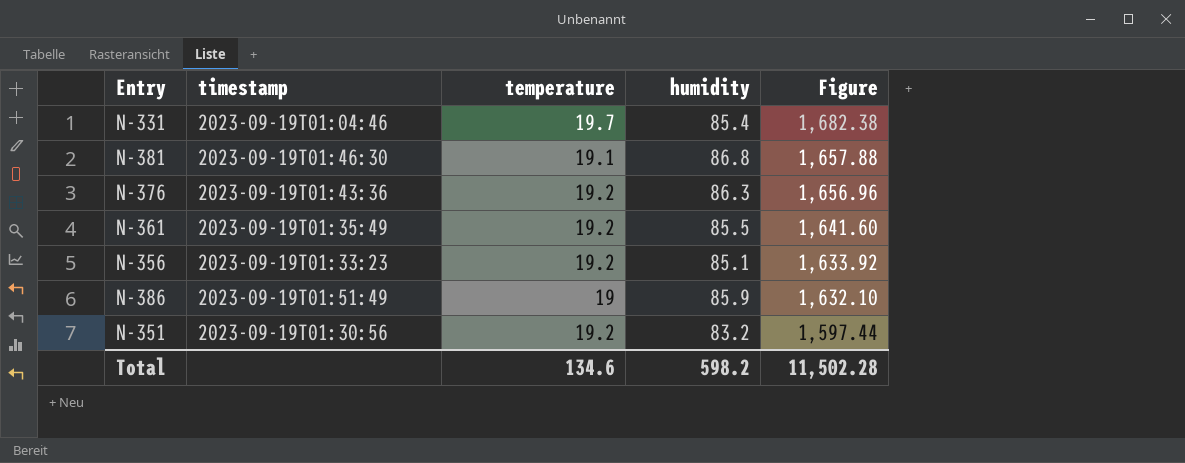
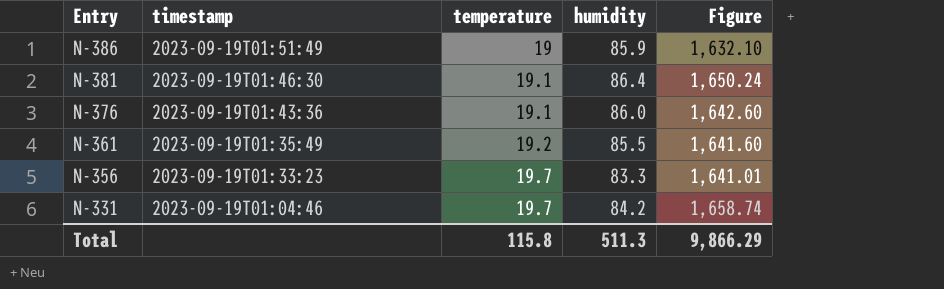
row order: Figure descending -> Entry descending
row N-351: 2023-09-19T01:30:56 | 19.2 | 83.2 | 1,597.44 -> none
N-381 | humidity: 86.8 -> 86.4
N-381 | Figure: 1,657.88 -> 1,650.24
N-376 | temperature: 19.2 -> 19.1
N-376 | humidity: 86.3 -> 86.0
N-376 | Figure: 1,656.96 -> 1,642.60
N-356 | temperature: 19.2 -> 19.7
N-356 | humidity: 85.1 -> 83.3
N-356 | Figure: 1,633.92 -> 1,641.01
N-331 | humidity: 85.4 -> 84.2
N-331 | Figure: 1,682.38 -> 1,658.74
Total | temperature: 134.6 -> 115.8
Total | humidity: 598.2 -> 511.3
Total | Figure: 11,502.28 -> 9,866.29

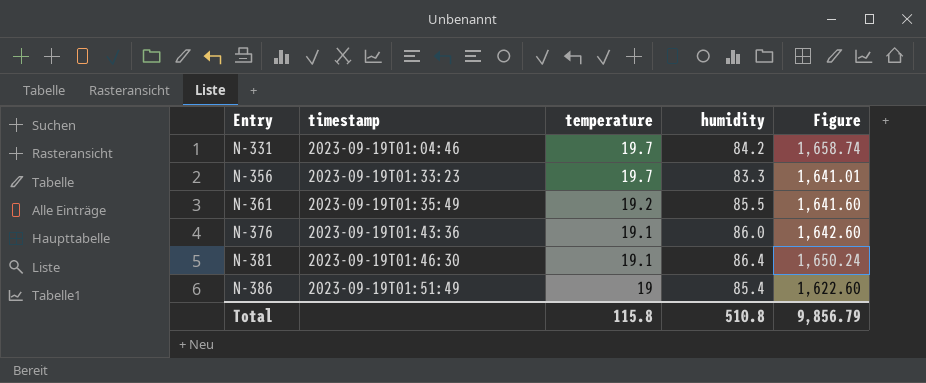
row order: Entry descending -> Entry ascending
N-386 | humidity: 85.9 -> 85.4
N-386 | Figure: 1,632.10 -> 1,622.60
Total | humidity: 511.3 -> 510.8
Total | Figure: 9,866.29 -> 9,856.79

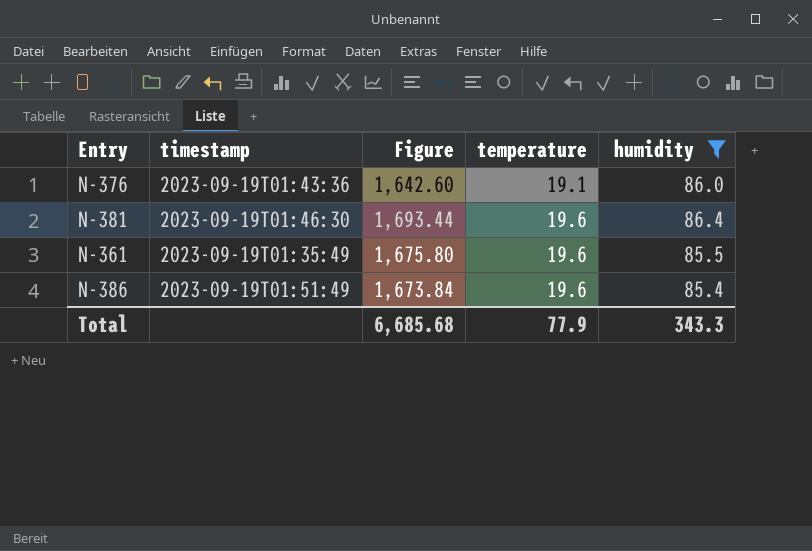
filter: none -> humidity >= 85.4
row order: Entry ascending -> temperature ascending
column Figure | position: 5 -> 3
N-381 | Figure: 1,650.24 -> 1,693.44
N-381 | temperature: 19.1 -> 19.6
N-361 | Figure: 1,641.60 -> 1,675.80
N-361 | temperature: 19.2 -> 19.6
N-386 | Figure: 1,622.60 -> 1,673.84
N-386 | temperature: 19 -> 19.6
Total | Figure: 9,856.79 -> 6,685.68
Total | temperature: 115.8 -> 77.9
Total | humidity: 510.8 -> 343.3

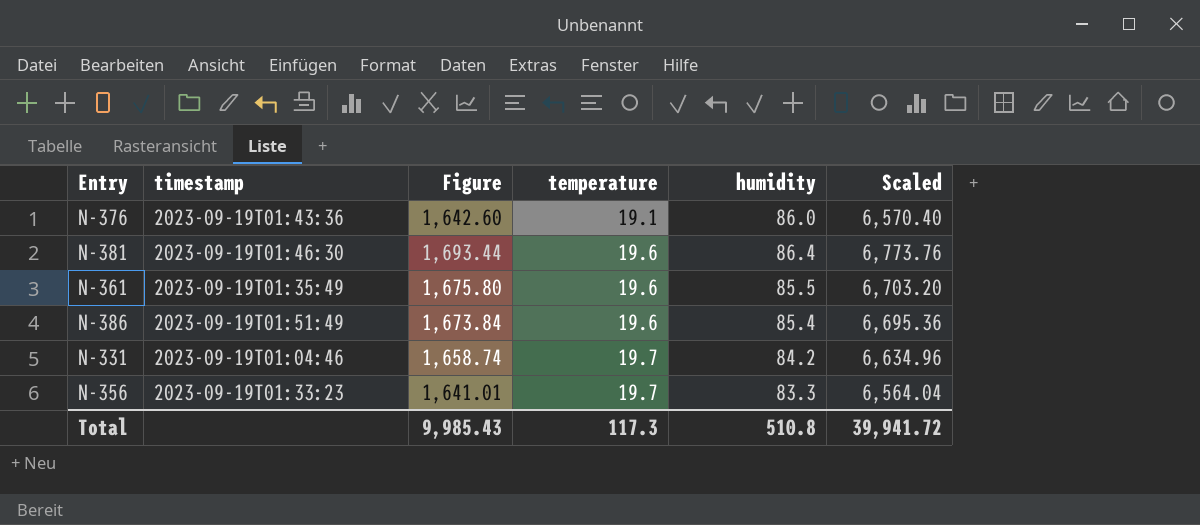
filter: humidity >= 85.4 -> none
column Scaled | formula: none -> [Figure] * 4
Total | Figure: 6,685.68 -> 9,985.43
Total | temperature: 77.9 -> 117.3
Total | humidity: 343.3 -> 510.8

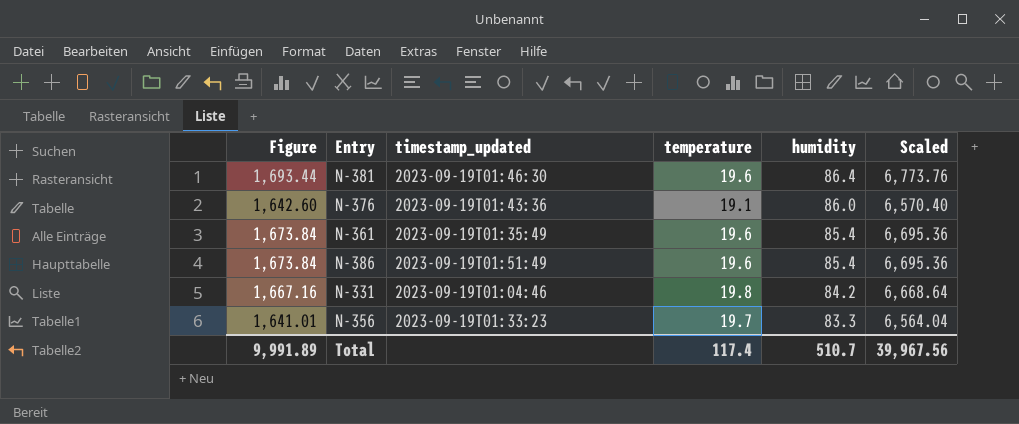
row order: temperature ascending -> humidity descending
column Figure | position: 3 -> 1
column name: timestamp -> timestamp_updated
N-361 | Figure: 1,675.80 -> 1,673.84
N-361 | humidity: 85.5 -> 85.4
N-361 | Scaled: 6,703.20 -> 6,695.36
N-331 | Figure: 1,658.74 -> 1,667.16
N-331 | temperature: 19.7 -> 19.8
N-331 | Scaled: 6,634.96 -> 6,668.64
Total | Figure: 9,985.43 -> 9,991.89
Total | temperature: 117.3 -> 117.4
Total | humidity: 510.8 -> 510.7
Total | Scaled: 39,941.72 -> 39,967.56

